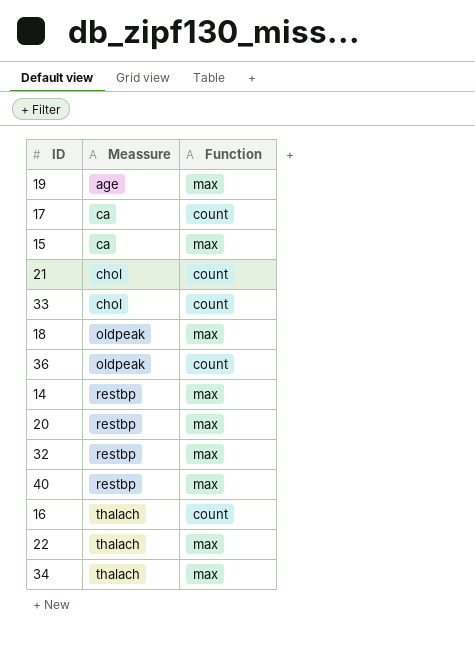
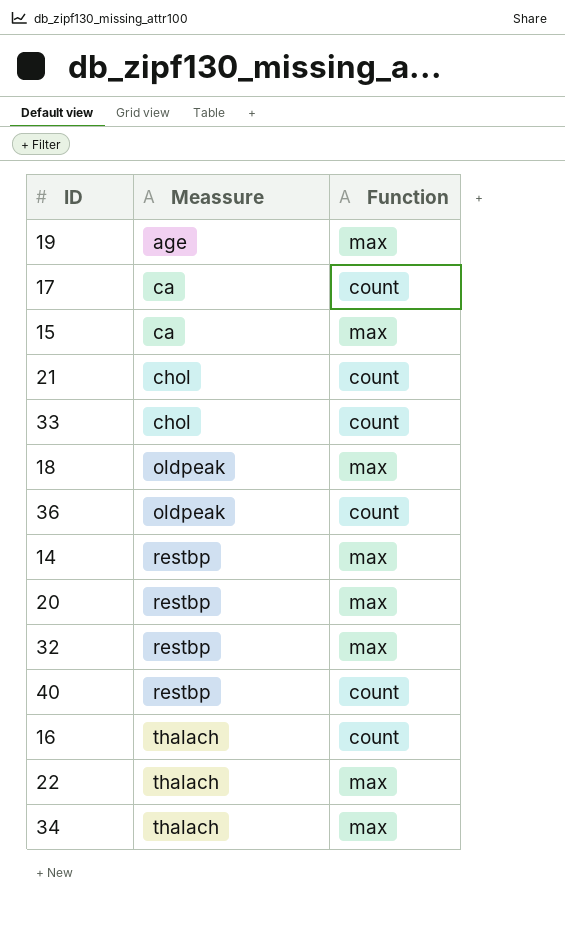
40 | Function: max -> count

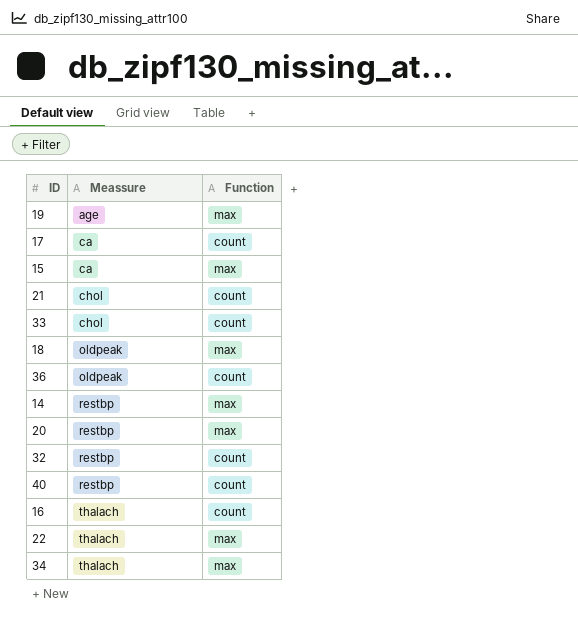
32 | Function: max -> count

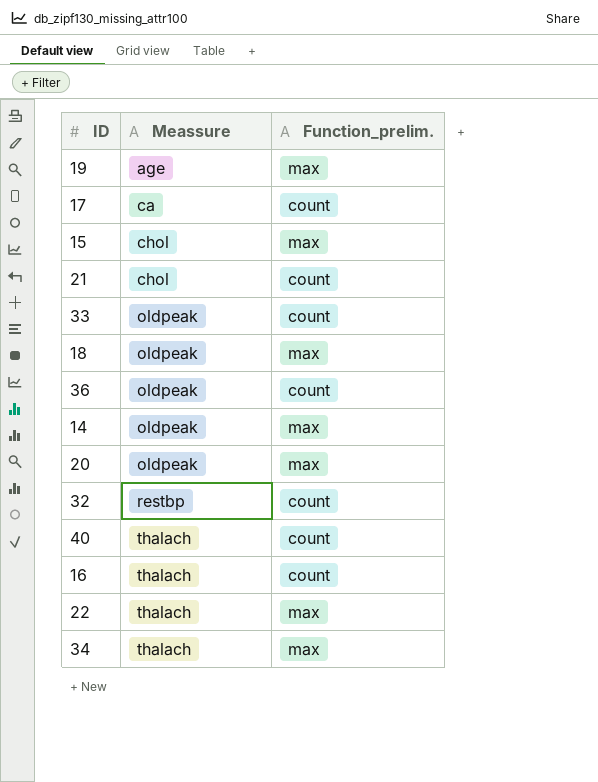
column name: Function -> Function_prelim.
15 | Meassure: ca -> chol
33 | Meassure: chol -> oldpeak
14 | Meassure: restbp -> oldpeak
20 | Meassure: restbp -> oldpeak
40 | Meassure: restbp -> thalach

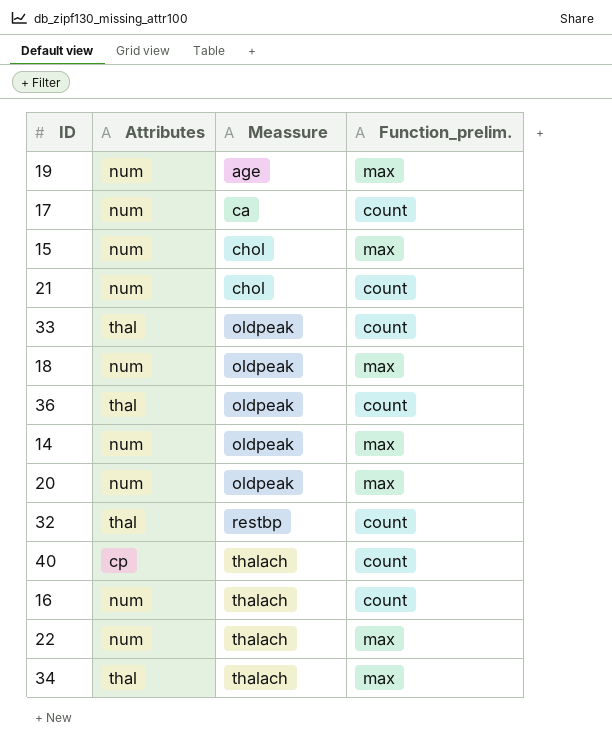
column Attributes | position: none -> 2

